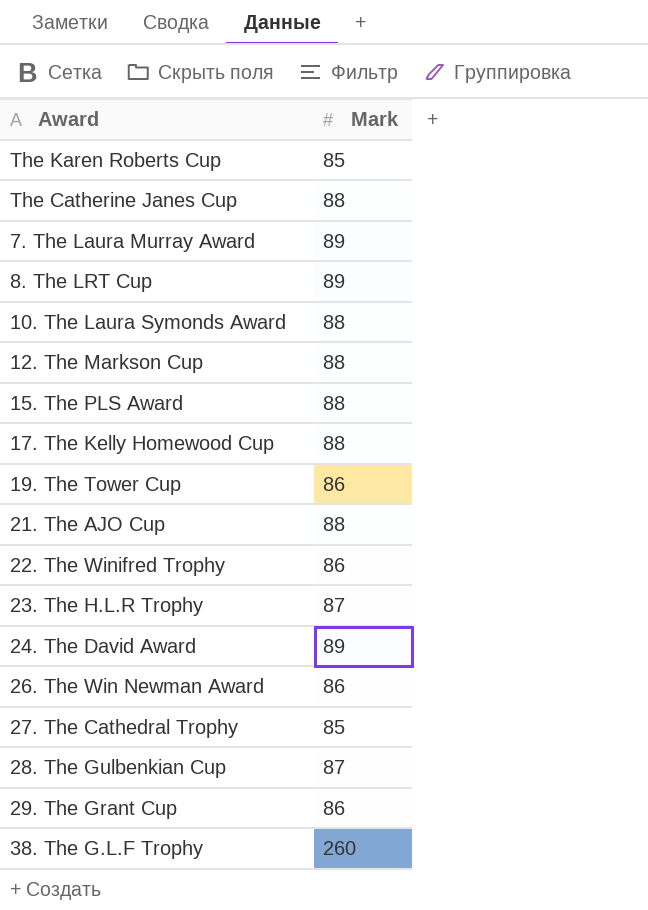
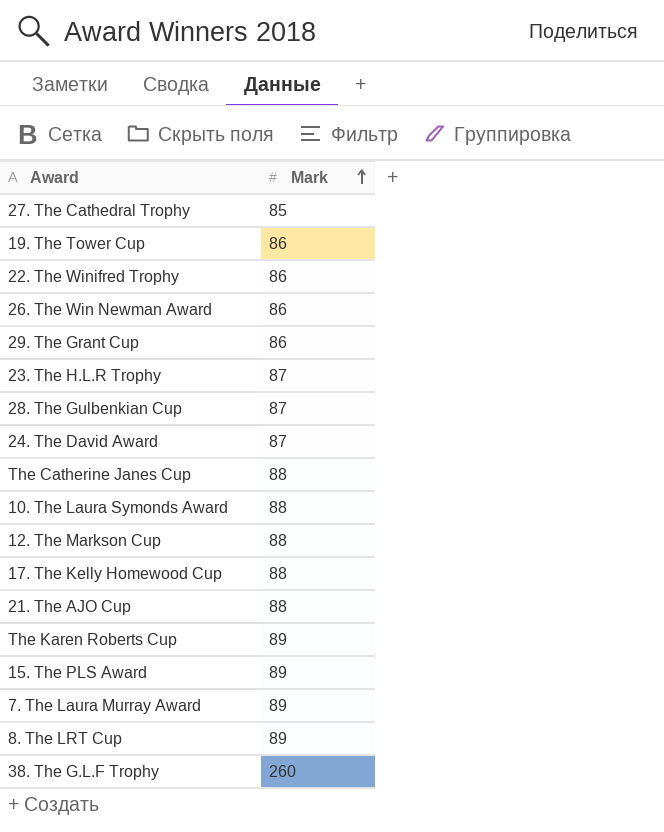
row order: none -> Mark ascending
24. The David Award | Mark: 89 -> 87
The Karen Roberts Cup | Mark: 85 -> 89
15. The PLS Award | Mark: 88 -> 89

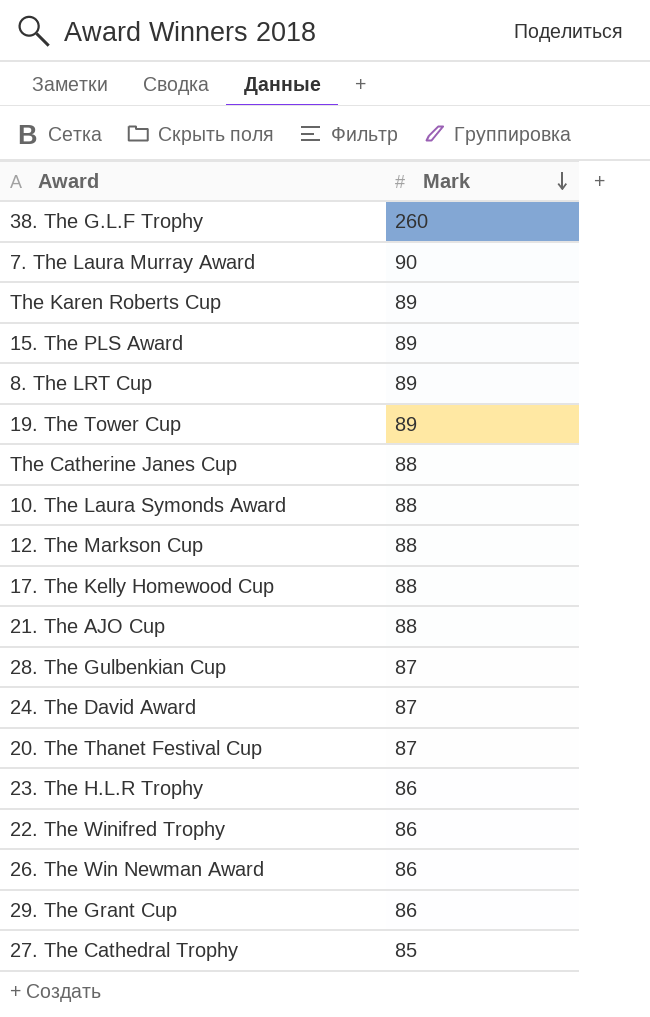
row order: Mark ascending -> Mark descending
7. The Laura Murray Award | Mark: 89 -> 90
19. The Tower Cup | Mark: 86 -> 89
row 20. The Thanet Festival Cup: none -> 87
23. The H.L.R Trophy | Mark: 87 -> 86

